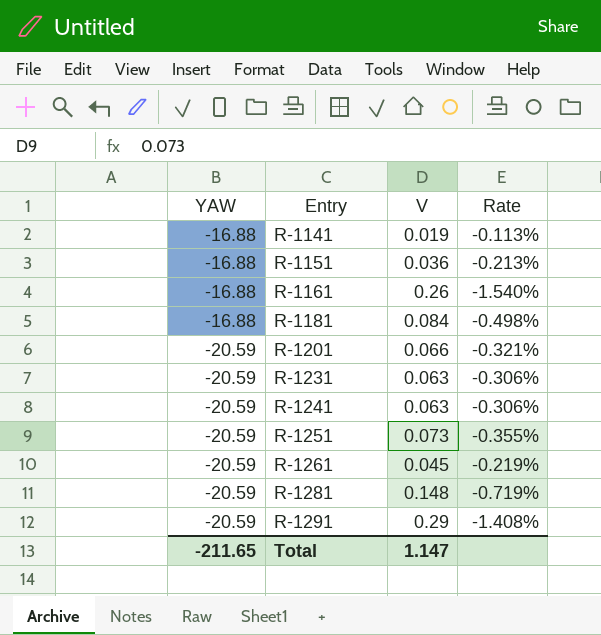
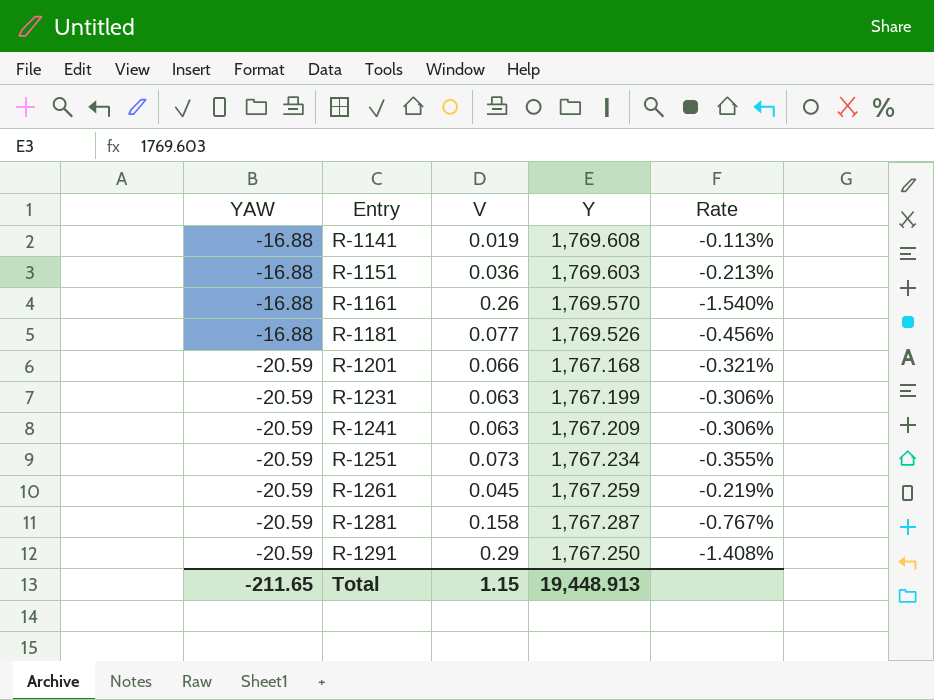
column Y | position: none -> 4
R-1181 | V: 0.084 -> 0.077
R-1181 | Rate: -0.498% -> -0.456%
R-1281 | V: 0.148 -> 0.158
R-1281 | Rate: -0.719% -> -0.767%
Total | V: 1.147 -> 1.15

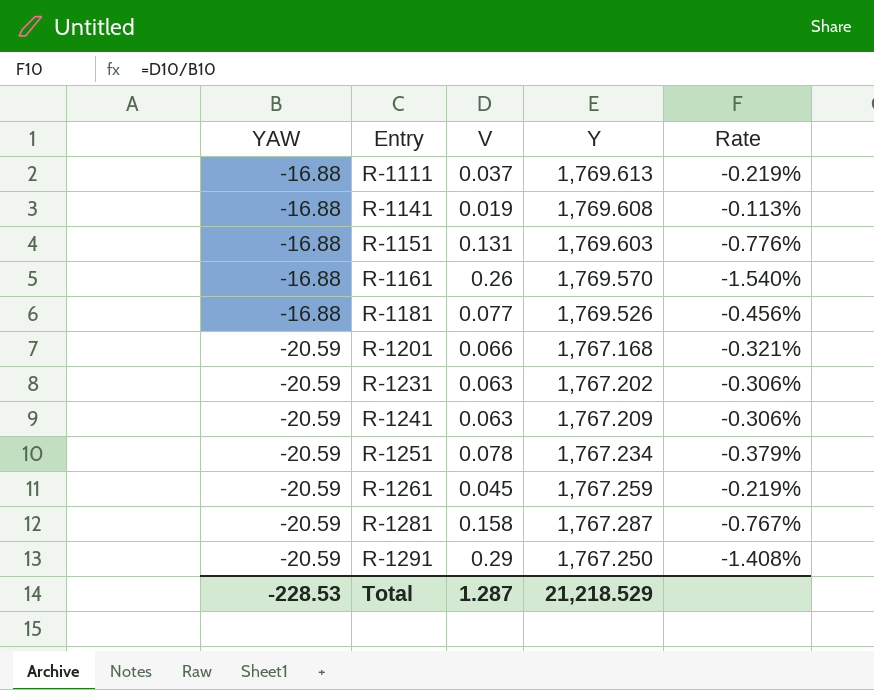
row R-1111: none -> -16.88 | 0.037 | 1,769.613 | -0.219%
R-1151 | V: 0.036 -> 0.131
R-1151 | Rate: -0.213% -> -0.776%
R-1231 | Y: 1,767.199 -> 1,767.202
R-1251 | V: 0.073 -> 0.078
R-1251 | Rate: -0.355% -> -0.379%
Total | YAW: -211.65 -> -228.53
Total | V: 1.15 -> 1.287
Total | Y: 19,448.913 -> 21,218.529

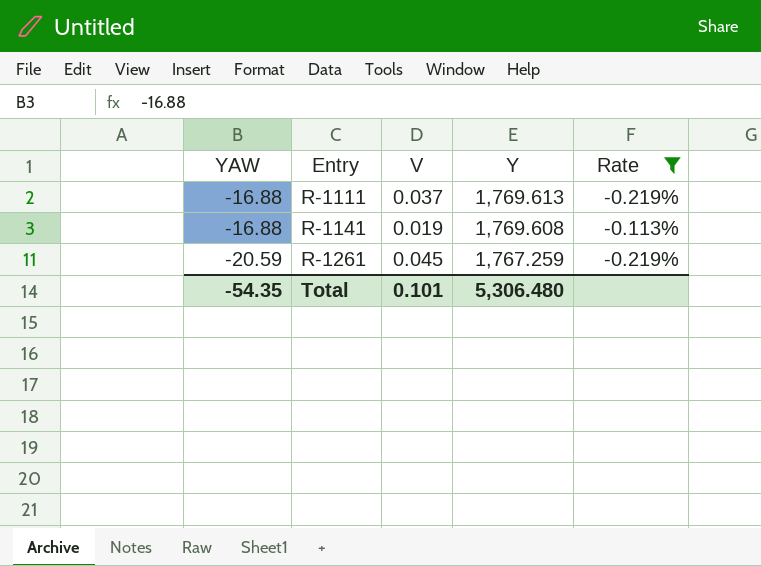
filter: none -> Rate >= -0.219%
Total | YAW: -228.53 -> -54.35
Total | V: 1.287 -> 0.101
Total | Y: 21,218.529 -> 5,306.480

